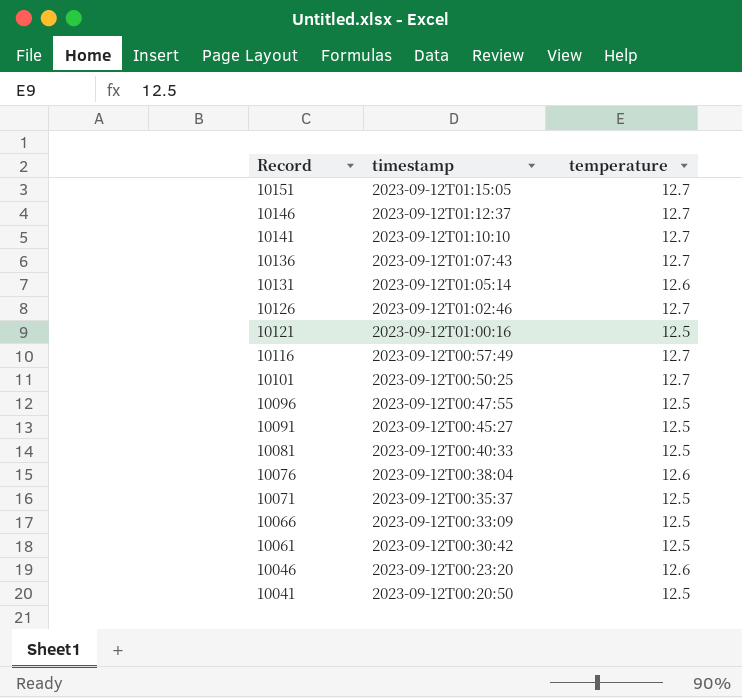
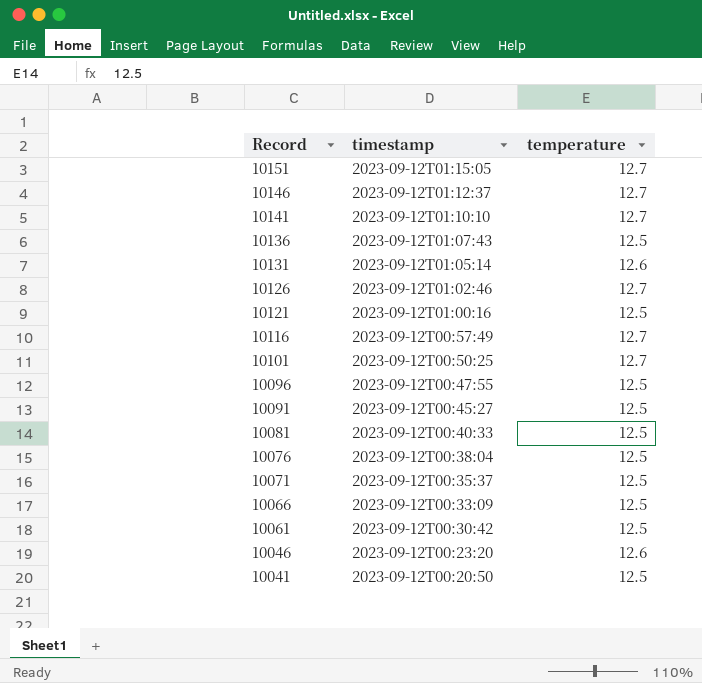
10136 | temperature: 12.7 -> 12.5
10076 | temperature: 12.6 -> 12.5

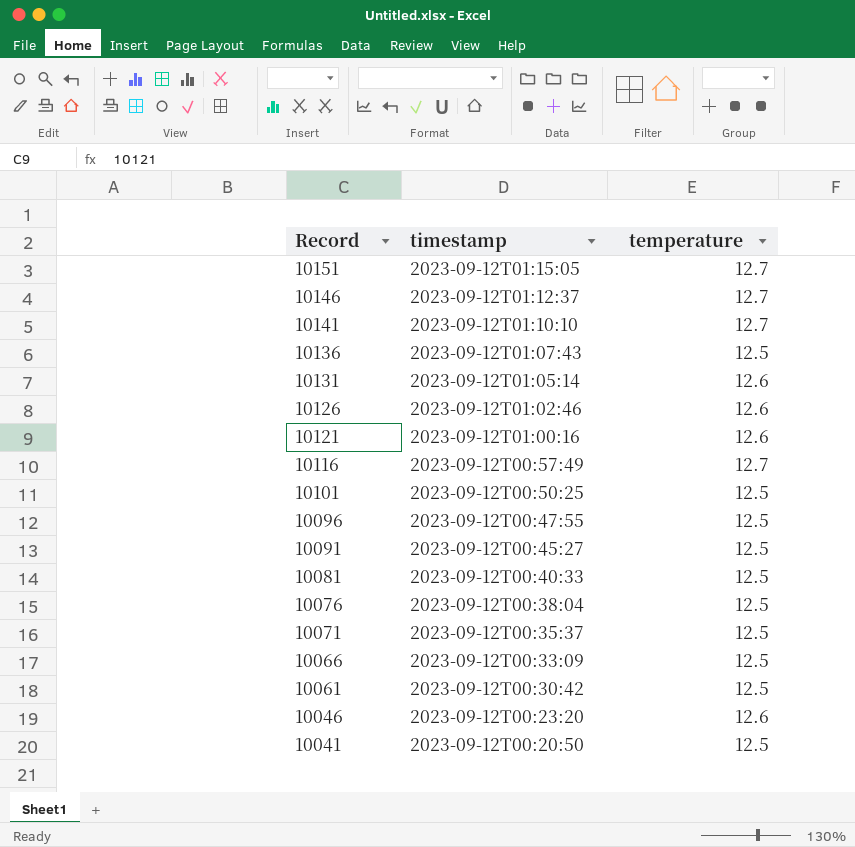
10126 | temperature: 12.7 -> 12.6
10121 | temperature: 12.5 -> 12.6
10101 | temperature: 12.7 -> 12.5

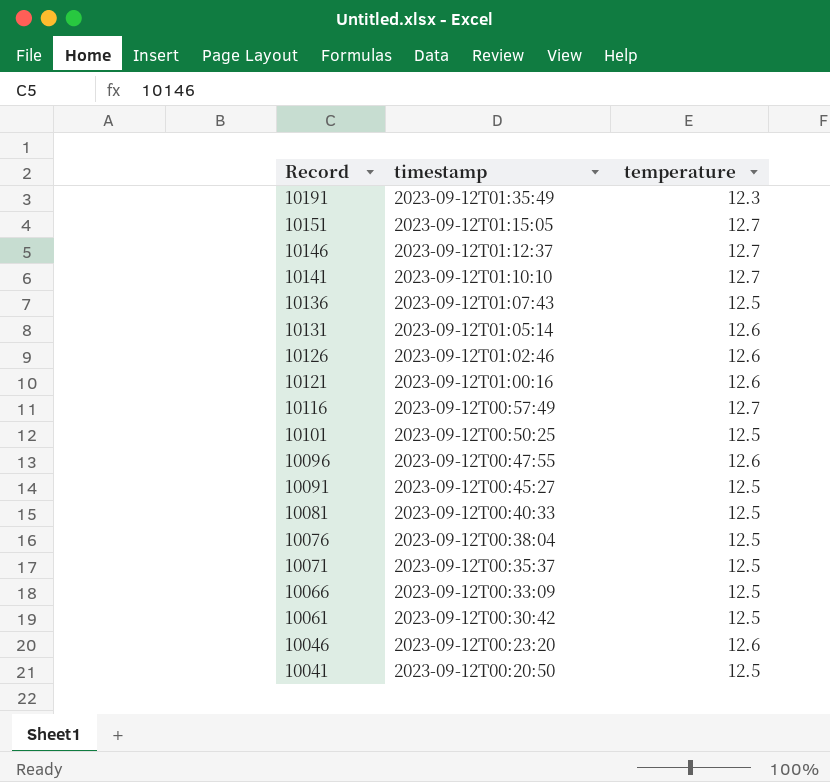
row 10191: none -> 2023-09-12T01:35:49 | 12.3
10096 | temperature: 12.5 -> 12.6

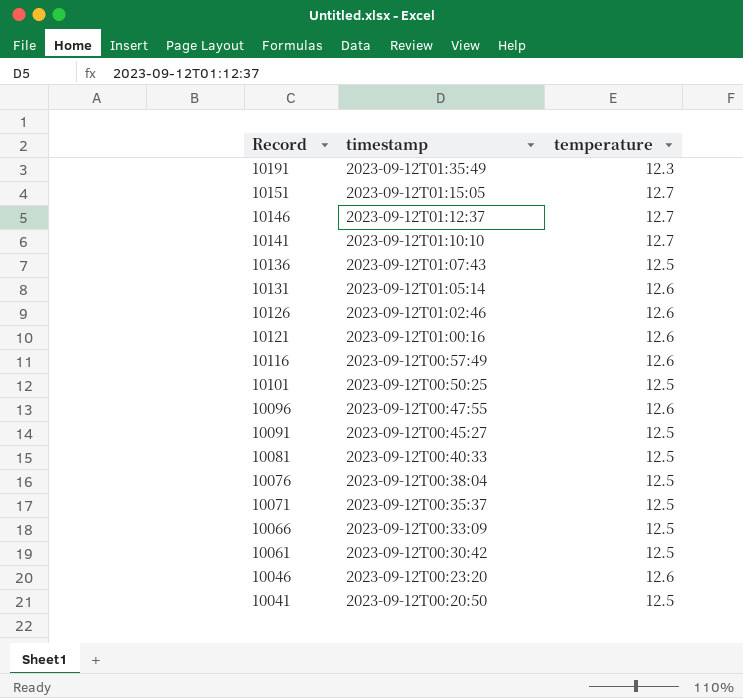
10116 | temperature: 12.7 -> 12.6

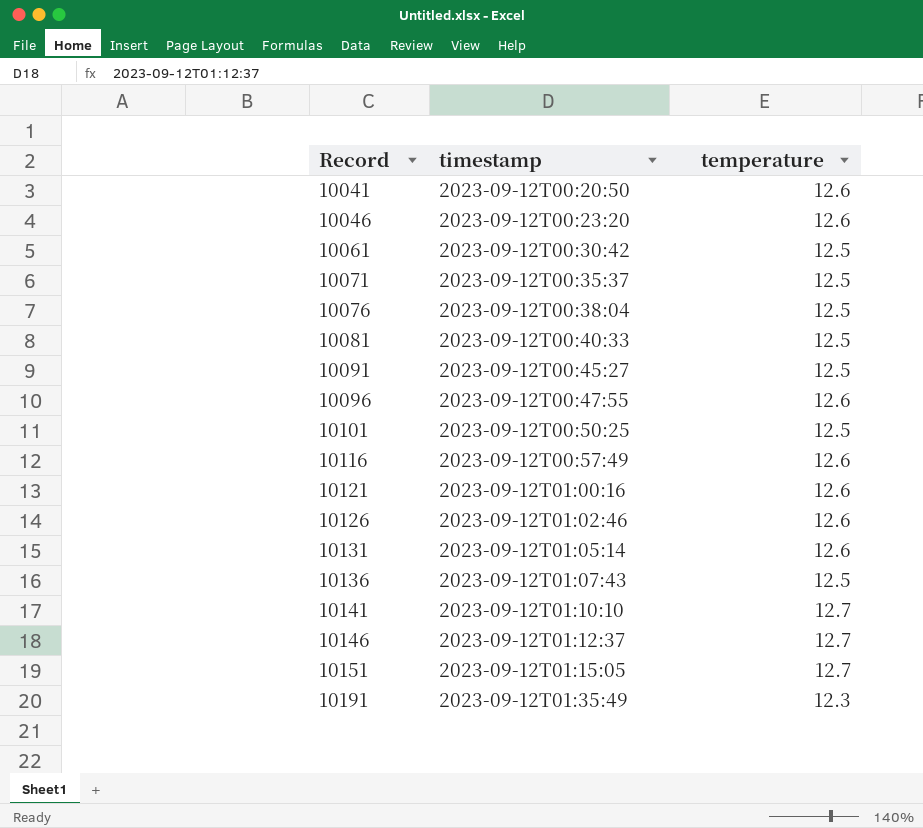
row order: Record descending -> Record ascending
row 10066: 2023-09-12T00:33:09 | 12.5 -> none
10041 | temperature: 12.5 -> 12.6

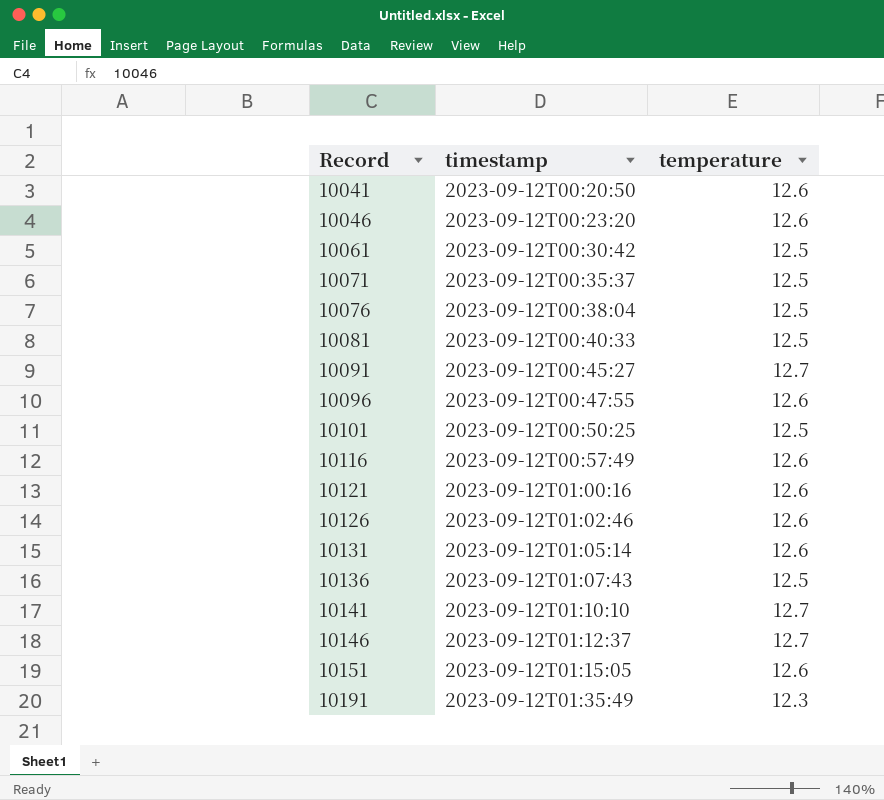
10091 | temperature: 12.5 -> 12.7
10151 | temperature: 12.7 -> 12.6

